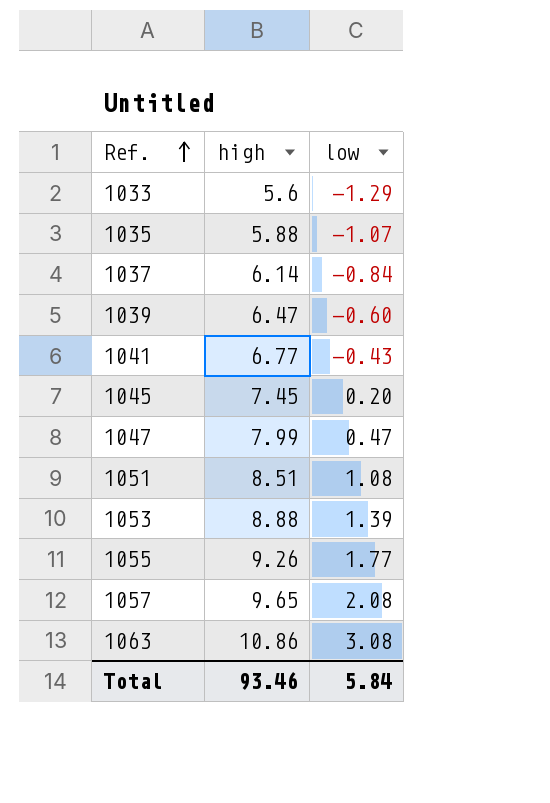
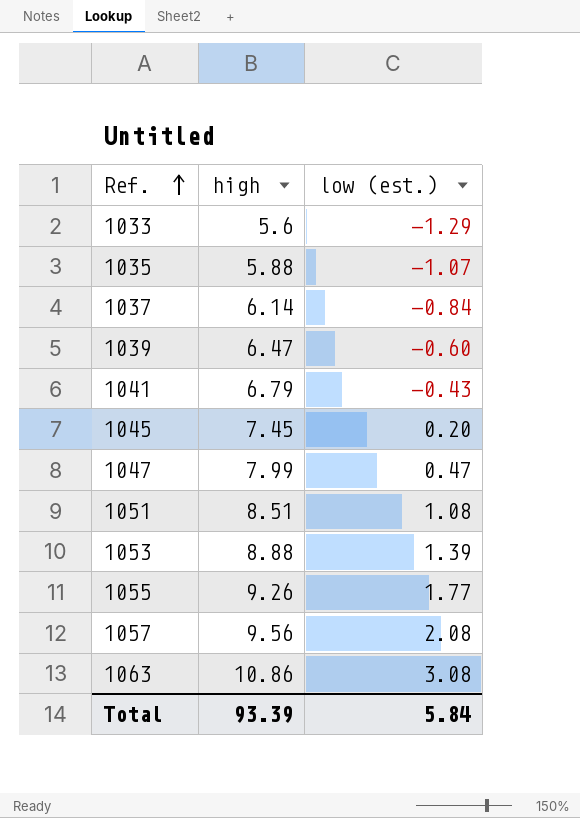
column name: low -> low (est.)
1041 | high: 6.77 -> 6.79
1057 | high: 9.65 -> 9.56
Total | high: 93.46 -> 93.39

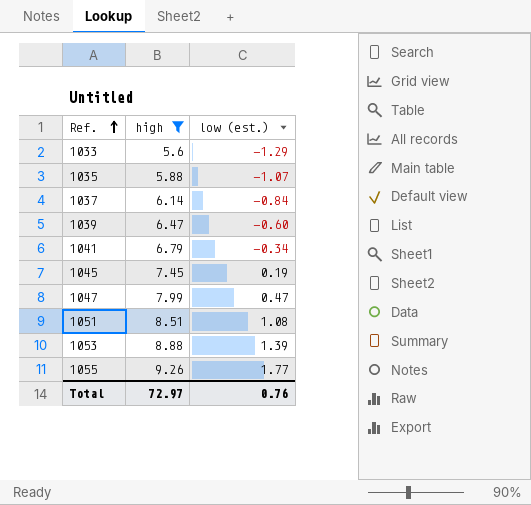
filter: none -> high <= 9.26
1041 | low (est.): -0.43 -> -0.34
1045 | low (est.): 0.20 -> 0.19
Total | high: 93.39 -> 72.97
Total | low (est.): 5.84 -> 0.76

